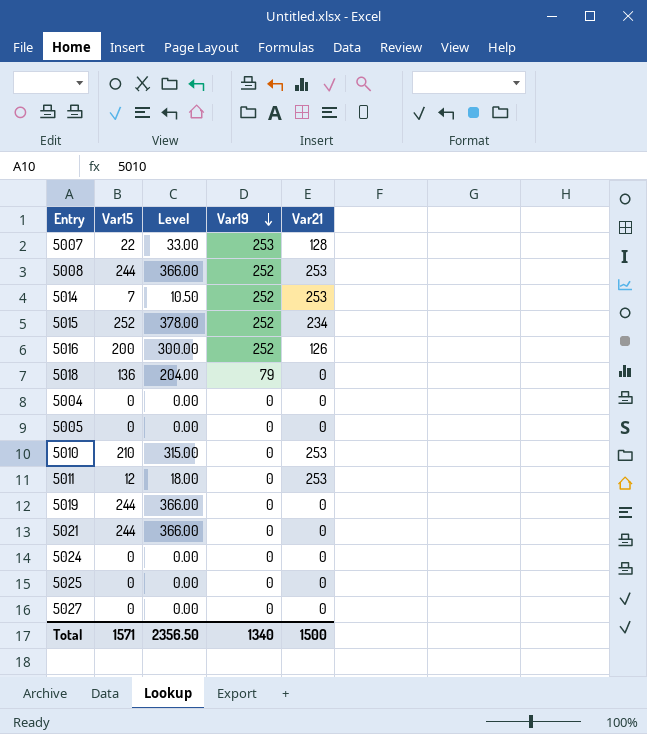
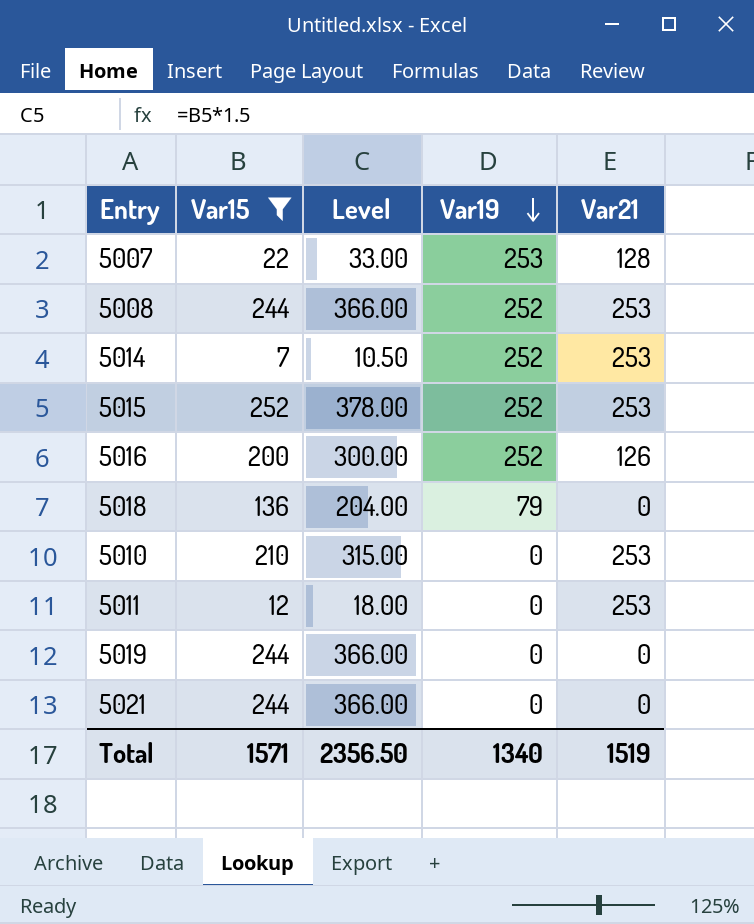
filter: none -> Var15 != 0
5015 | Var21: 234 -> 253
Total | Var21: 1500 -> 1519

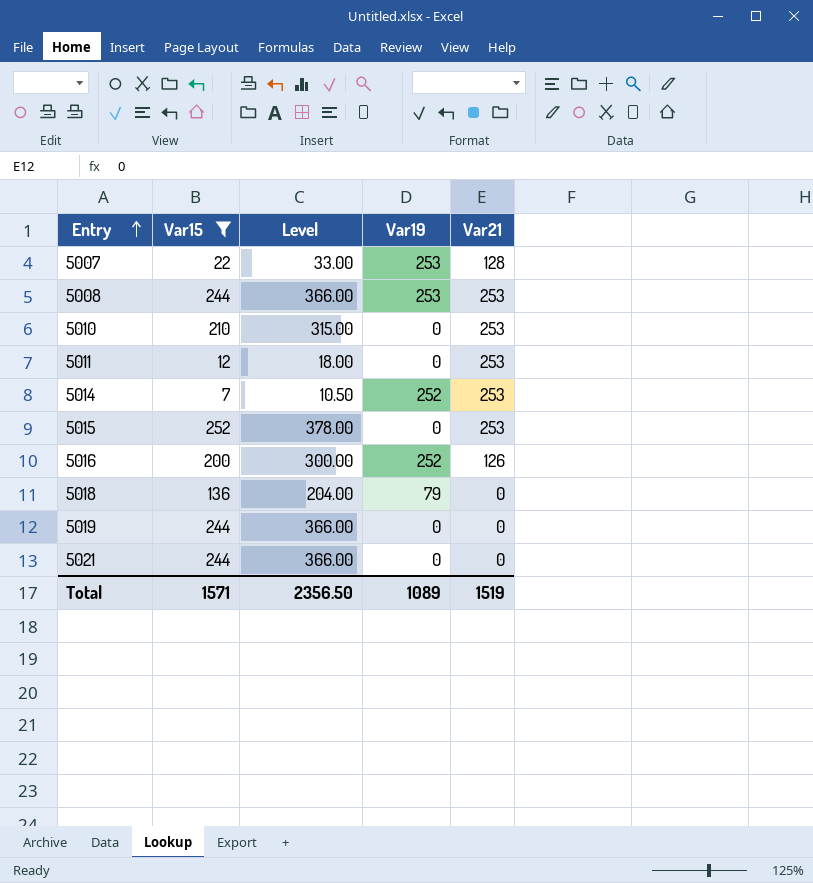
row order: Var19 descending -> Entry ascending
5008 | Var19: 252 -> 253
5015 | Var19: 252 -> 0
Total | Var19: 1340 -> 1089

